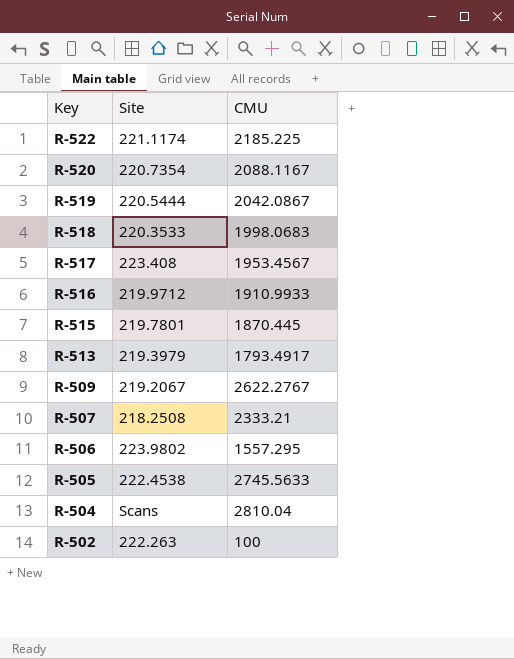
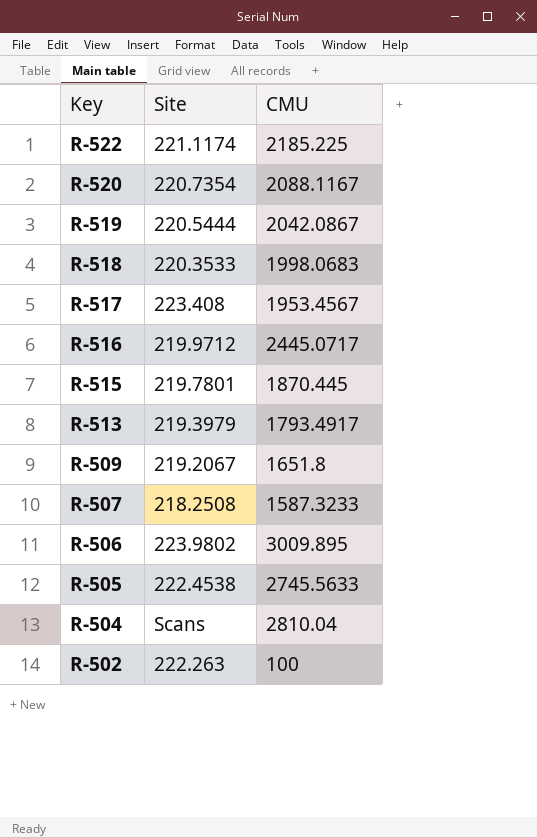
R-516 | CMU: 1910.9933 -> 2445.0717
R-509 | CMU: 2622.2767 -> 1651.8
R-507 | CMU: 2333.21 -> 1587.3233
R-506 | CMU: 1557.295 -> 3009.895

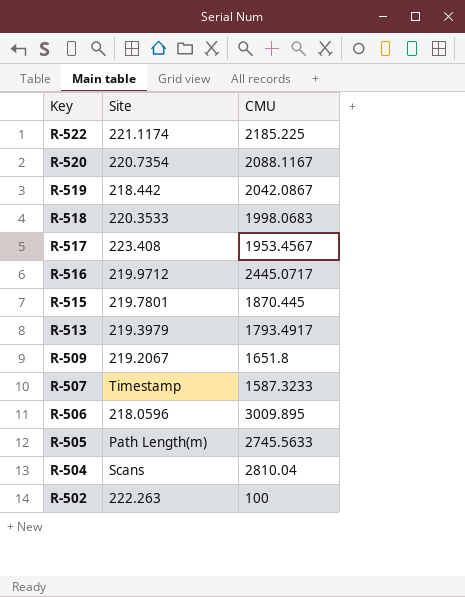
R-519 | Site: 220.5444 -> 218.442
R-507 | Site: 218.2508 -> Timestamp
R-506 | Site: 223.9802 -> 218.0596
R-505 | Site: 222.4538 -> Path Length(m)

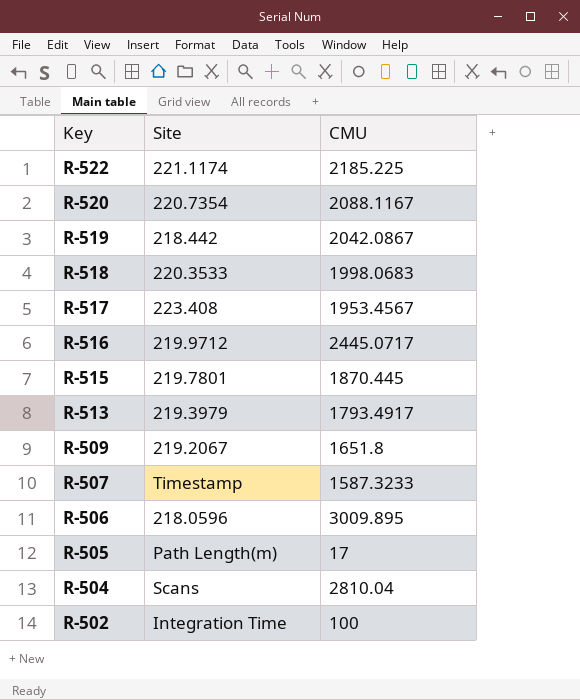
R-505 | CMU: 2745.5633 -> 17
R-502 | Site: 222.263 -> Integration Time

